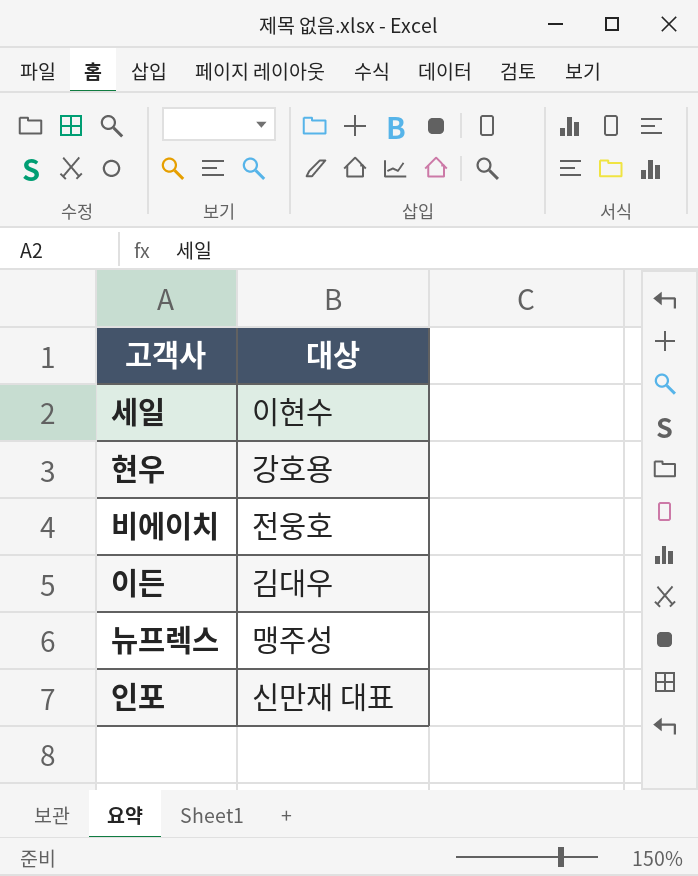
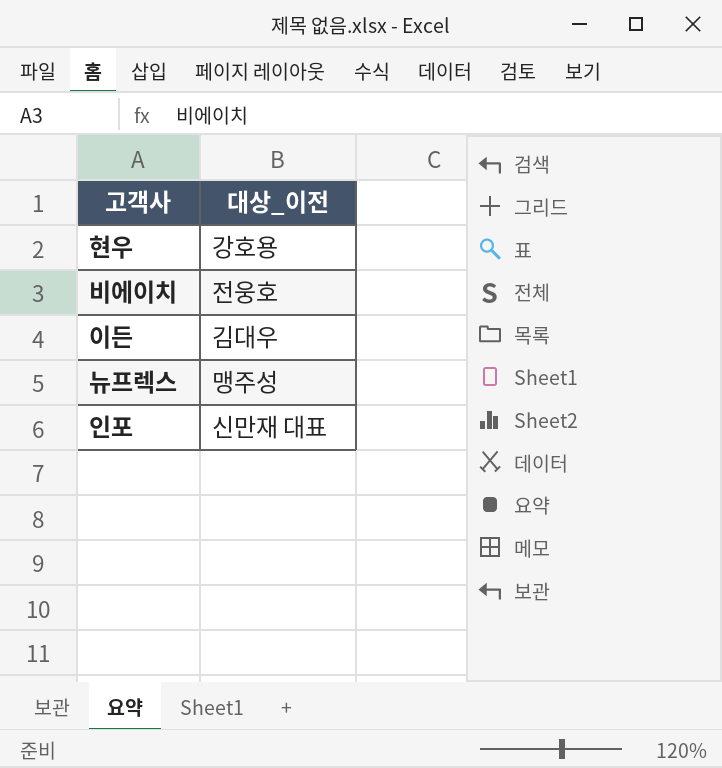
column name: 대상 -> 대상_이전
row 세일: 이현수 -> none

